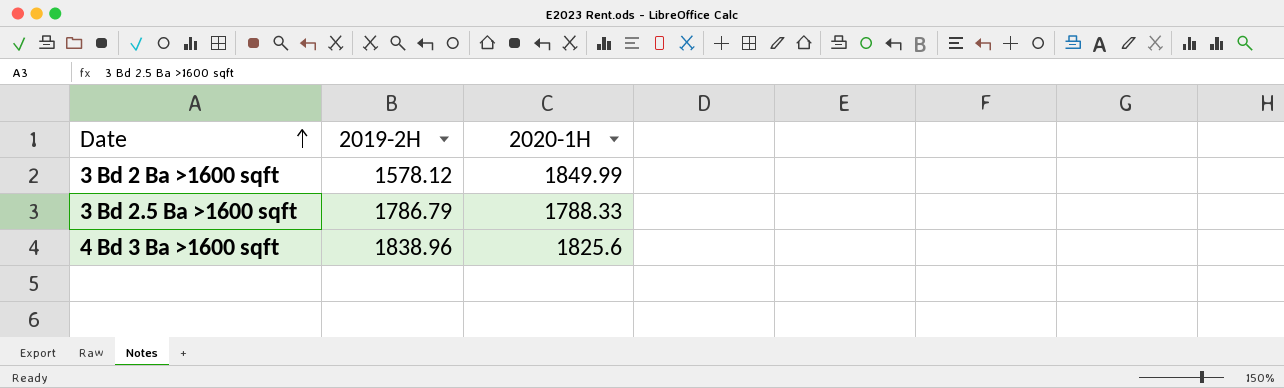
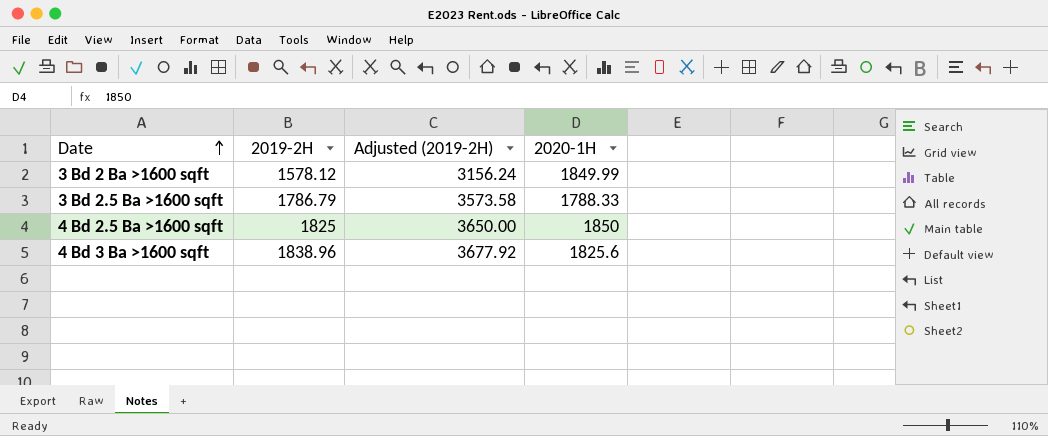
column Adjusted (2019-2H) | formula: none -> [2019-2H] * 2
row 4 Bd 2.5 Ba >1600 sqft: none -> 1825 | 3650.00 | 1850

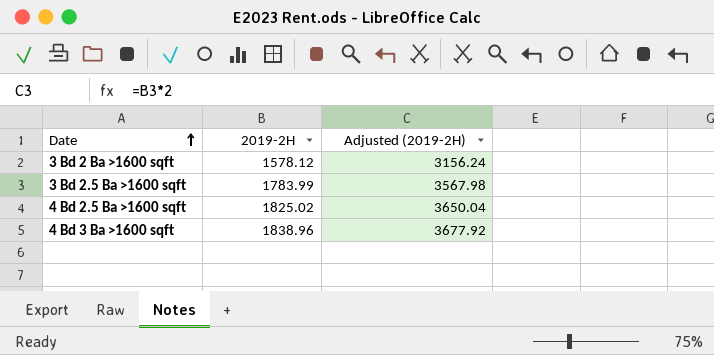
column 2020-1H | position: 4 -> none
3 Bd 2.5 Ba >1600 sqft | 2019-2H: 1786.79 -> 1783.99
3 Bd 2.5 Ba >1600 sqft | Adjusted (2019-2H): 3573.58 -> 3567.98
4 Bd 2.5 Ba >1600 sqft | 2019-2H: 1825 -> 1825.02
4 Bd 2.5 Ba >1600 sqft | Adjusted (2019-2H): 3650.00 -> 3650.04

